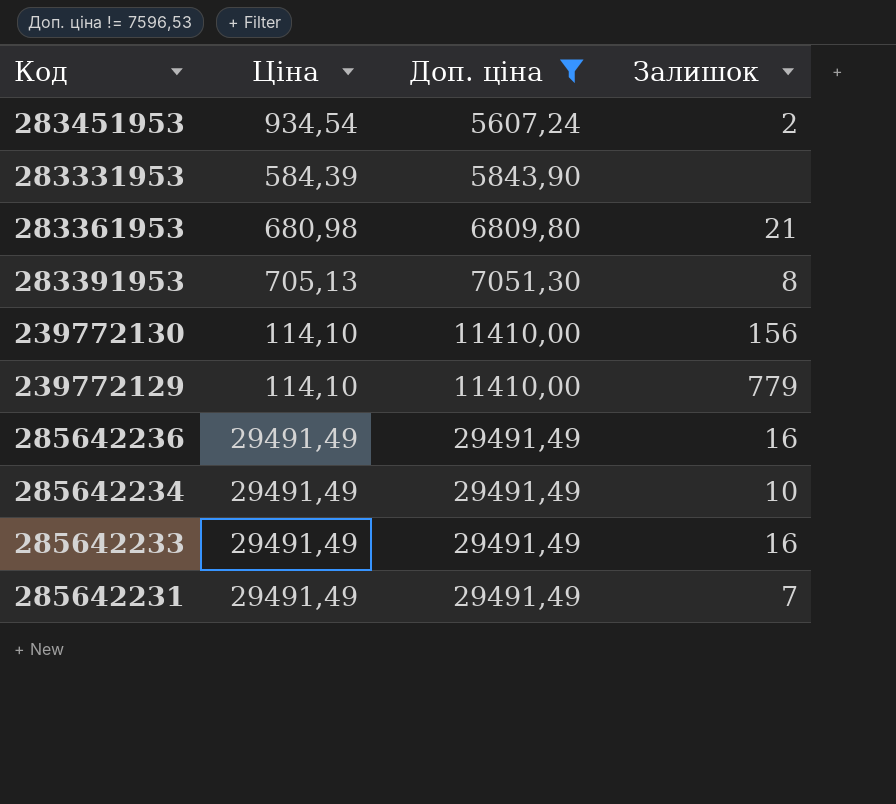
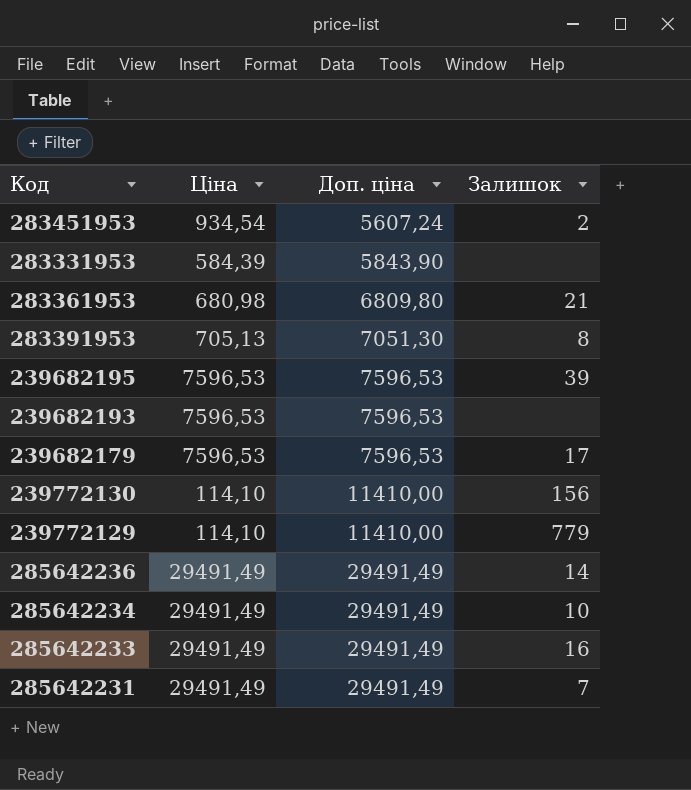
filter: Доп. ціна != 7596,53 -> none
285642236 | Залишок: 16 -> 14

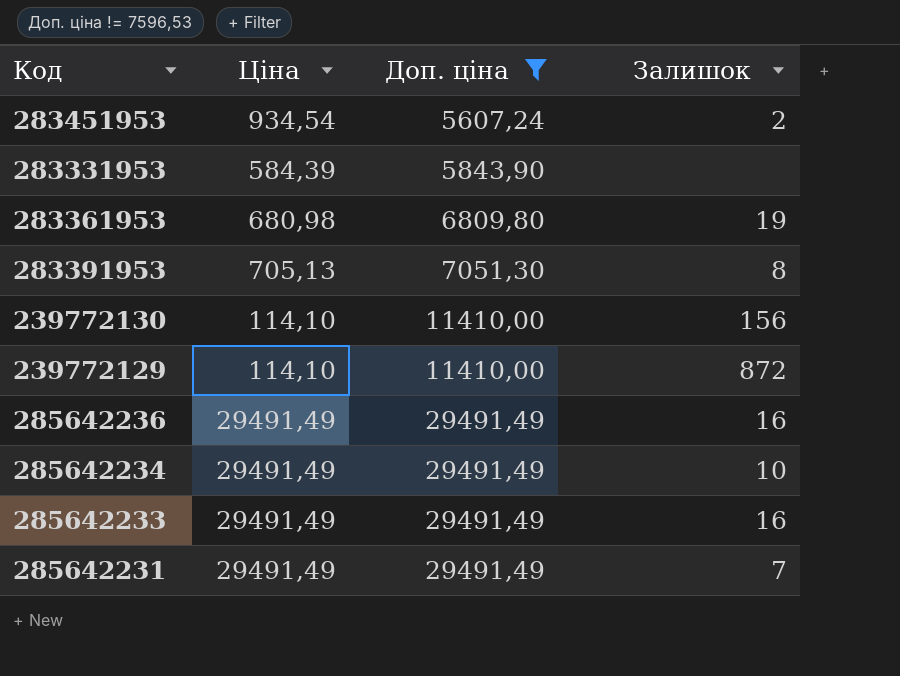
filter: none -> Доп. ціна != 7596,53
283361953 | Залишок: 21 -> 19
239772129 | Залишок: 779 -> 872
285642236 | Залишок: 14 -> 16

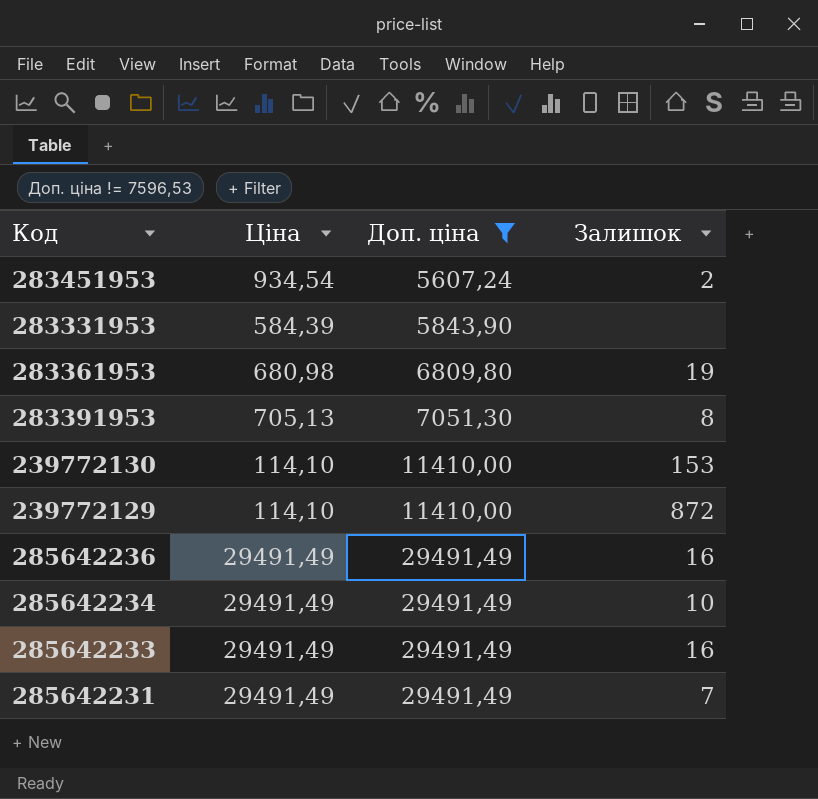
239772130 | Залишок: 156 -> 153

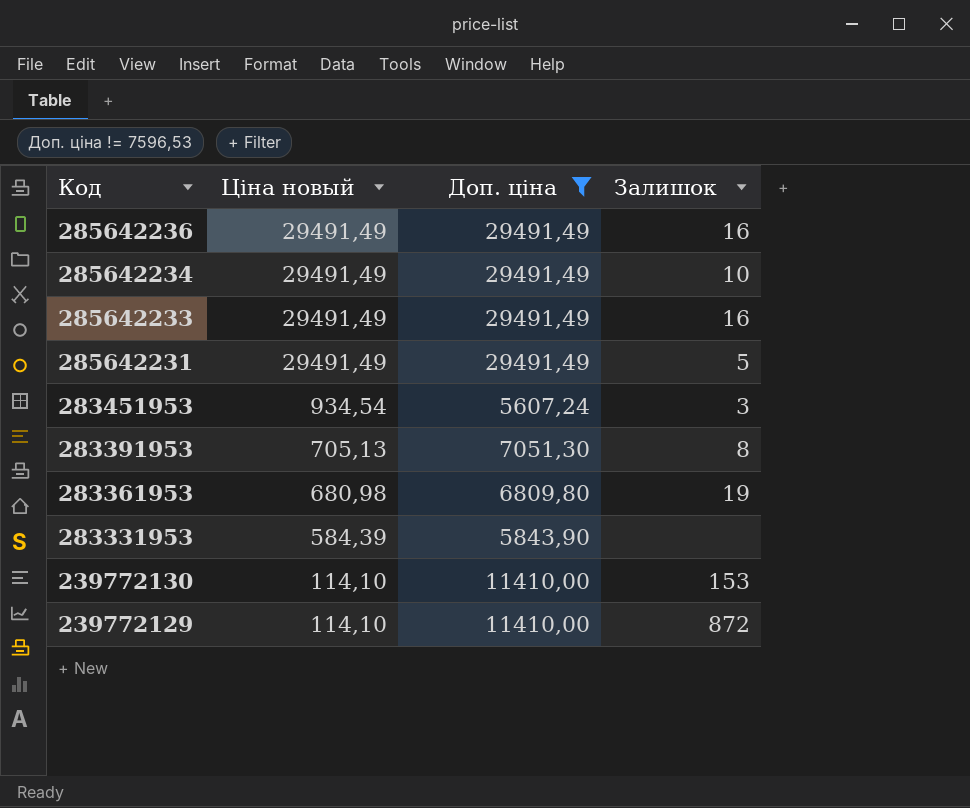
row order: Доп. ціна ascending -> Код descending
column name: Ціна -> Ціна новый
285642231 | Залишок: 7 -> 5
283451953 | Залишок: 2 -> 3

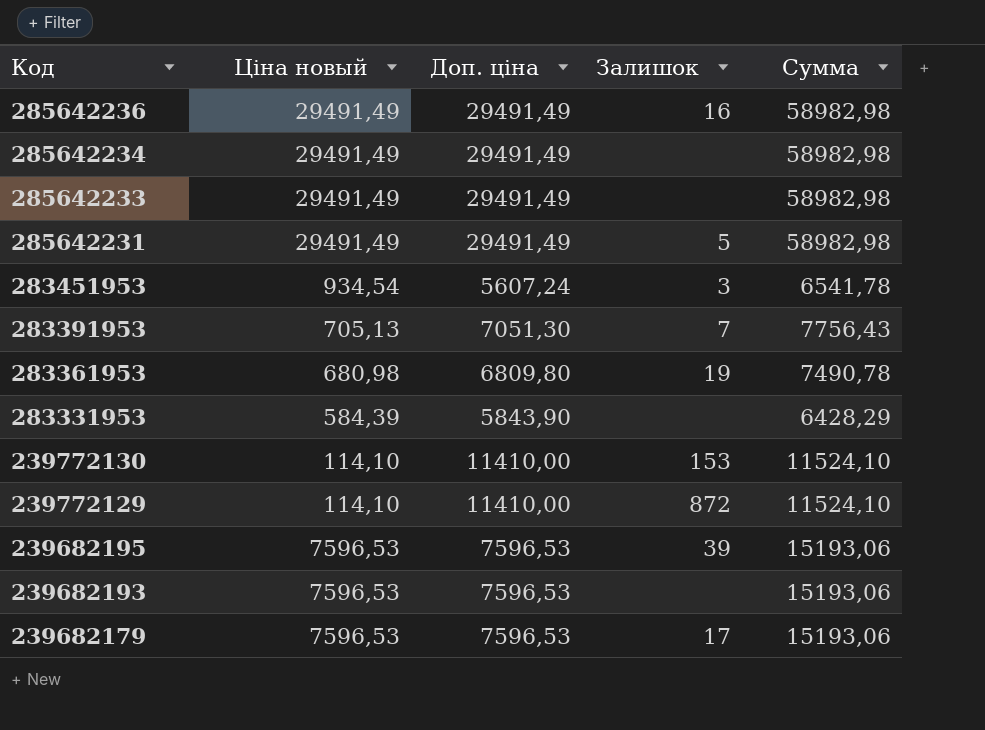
filter: Доп. ціна != 7596,53 -> none
column Сумма | formula: none -> [Ціна новый] + [Доп. ціна]
285642234 | Залишок: 10 -> none
285642233 | Залишок: 16 -> none
283391953 | Залишок: 8 -> 7

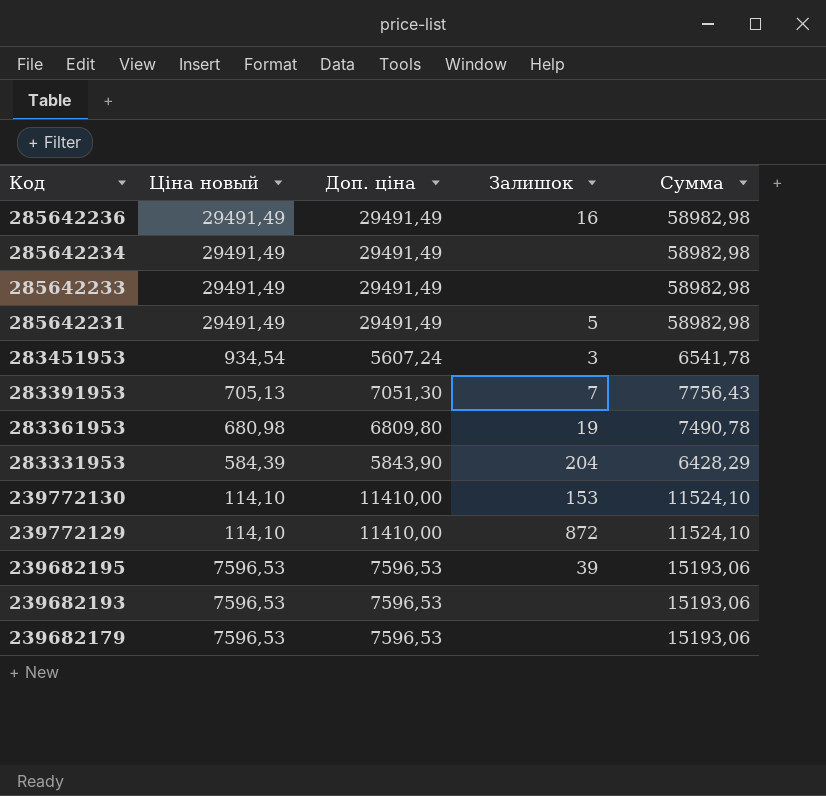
283331953 | Залишок: none -> 204
239682179 | Залишок: 17 -> none

